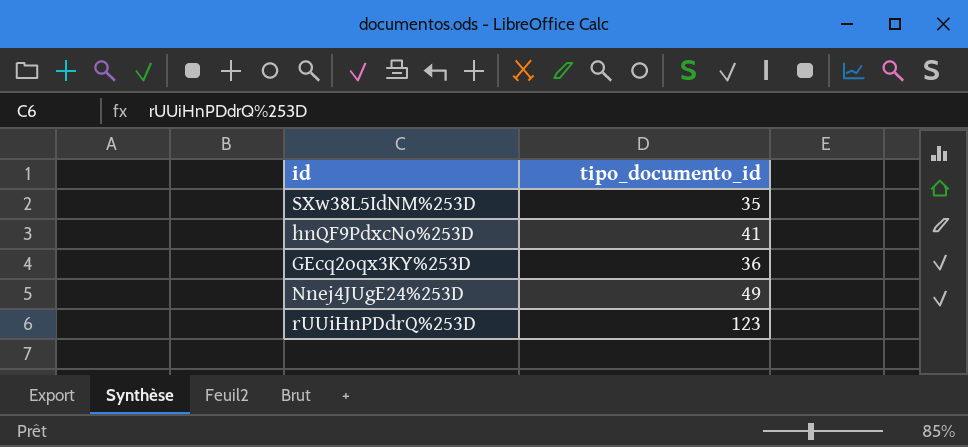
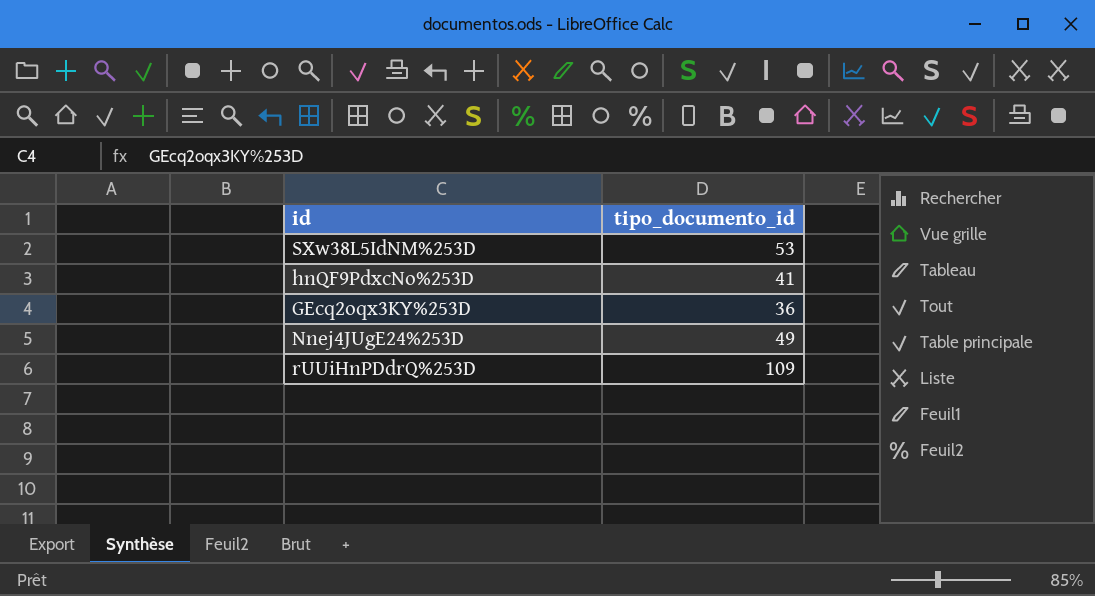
SXw38L5IdNM%253D | tipo_documento_id: 35 -> 53
rUUiHnPDdrQ%253D | tipo_documento_id: 123 -> 109

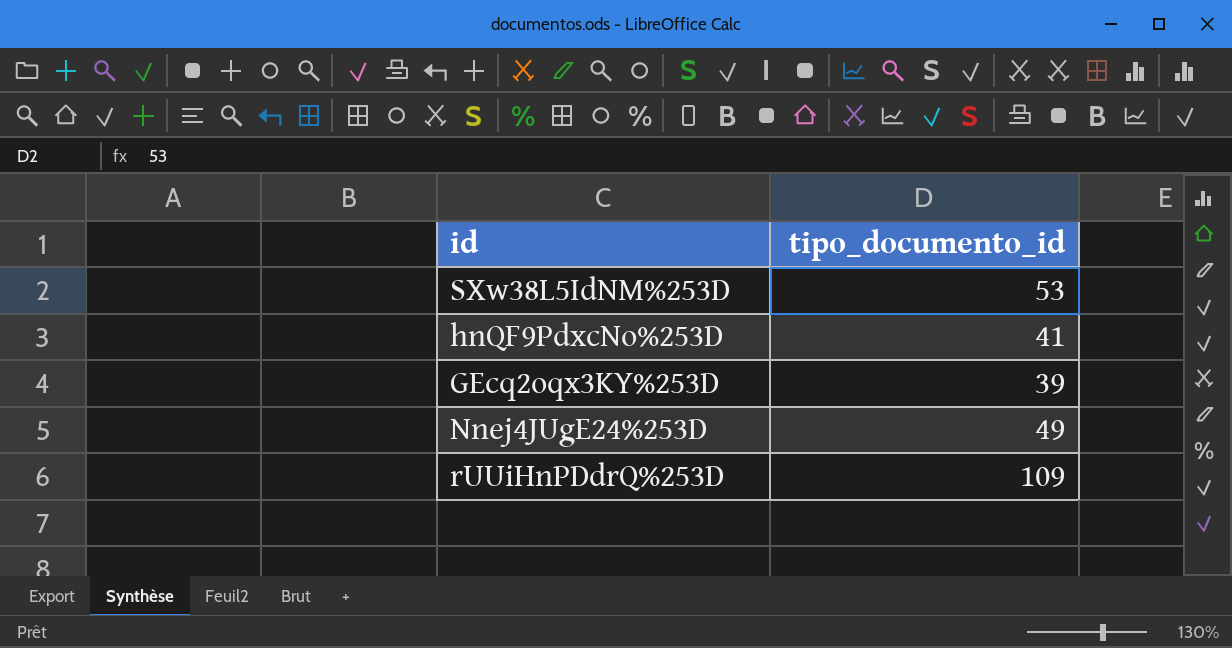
GEcq2oqx3KY%253D | tipo_documento_id: 36 -> 39

